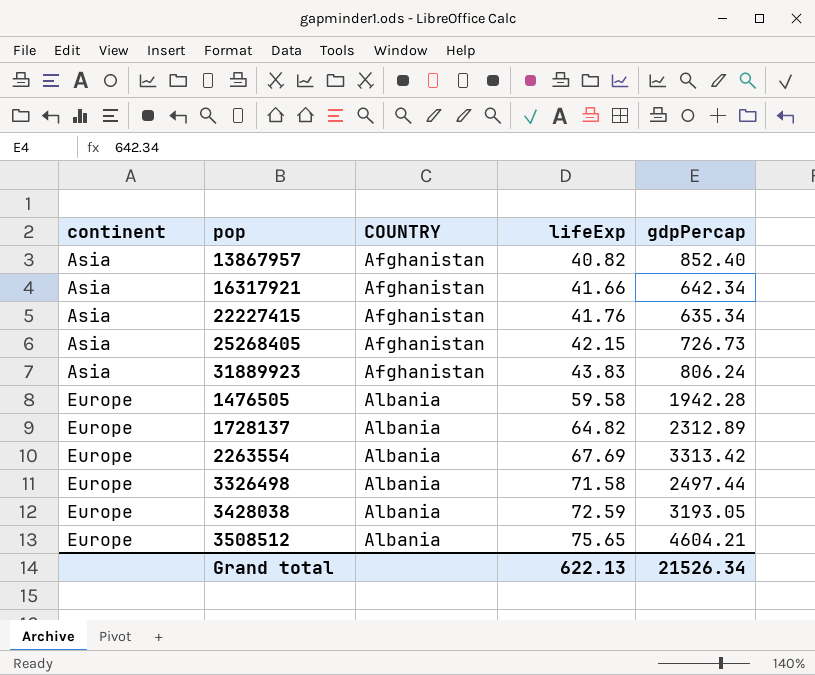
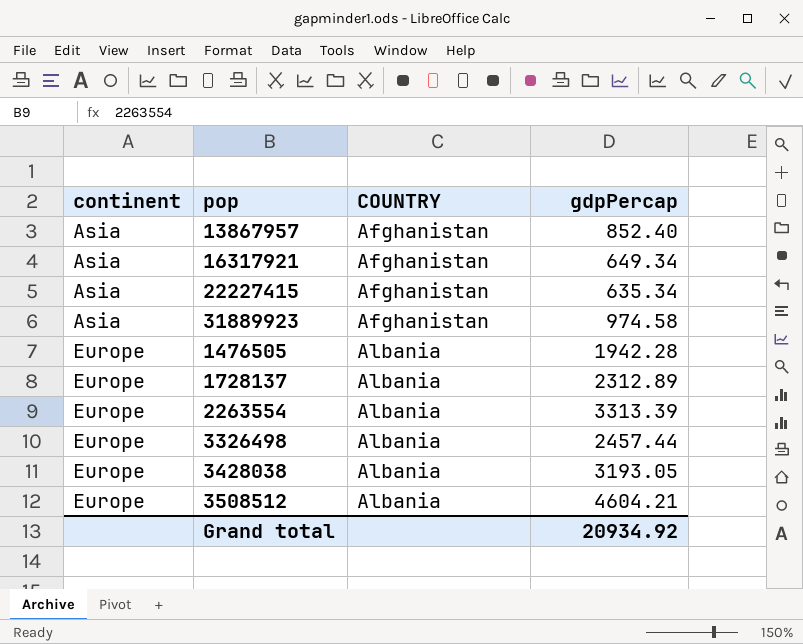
column lifeExp | position: 4 -> none
row 25268405: Asia | Afghanistan | 42.15 | 726.73 -> none
16317921 | gdpPercap: 642.34 -> 649.34
31889923 | gdpPercap: 806.24 -> 974.58
2263554 | gdpPercap: 3313.42 -> 3313.39
3326498 | gdpPercap: 2497.44 -> 2457.44
Grand total | gdpPercap: 21526.34 -> 20934.92

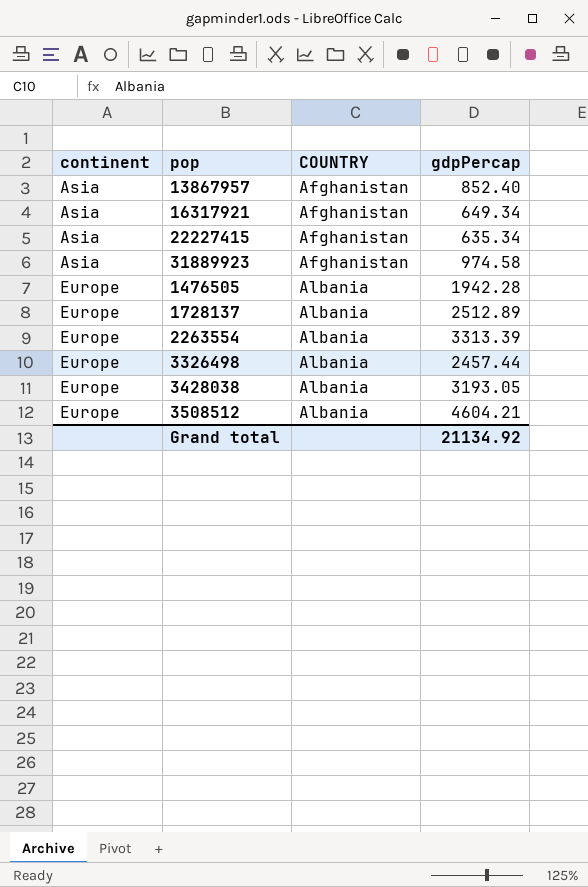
1728137 | gdpPercap: 2312.89 -> 2512.89
Grand total | gdpPercap: 20934.92 -> 21134.92

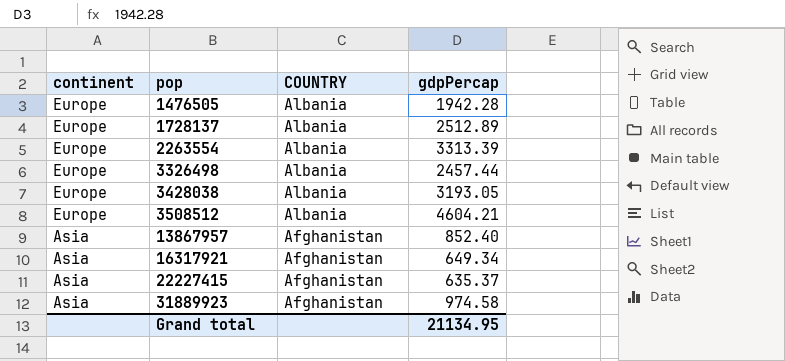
row order: continent ascending -> continent descending
22227415 | gdpPercap: 635.34 -> 635.37
Grand total | gdpPercap: 21134.92 -> 21134.95

